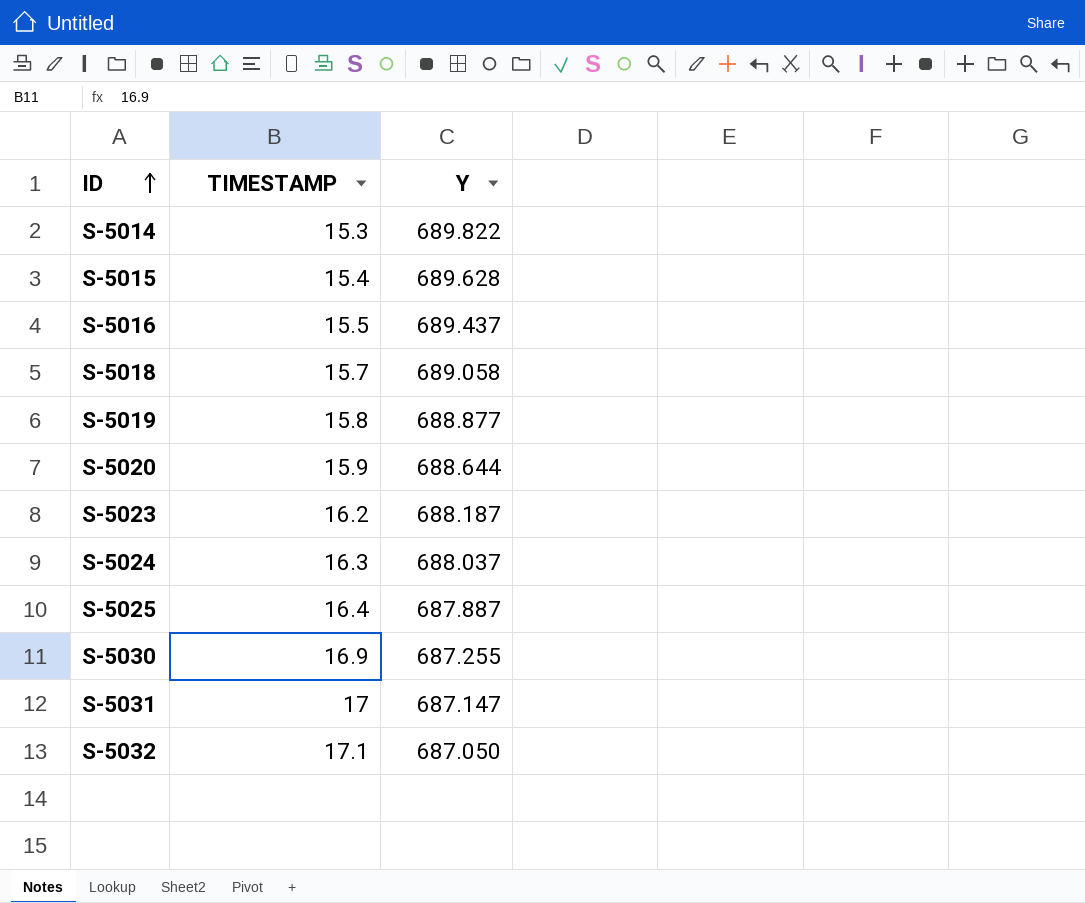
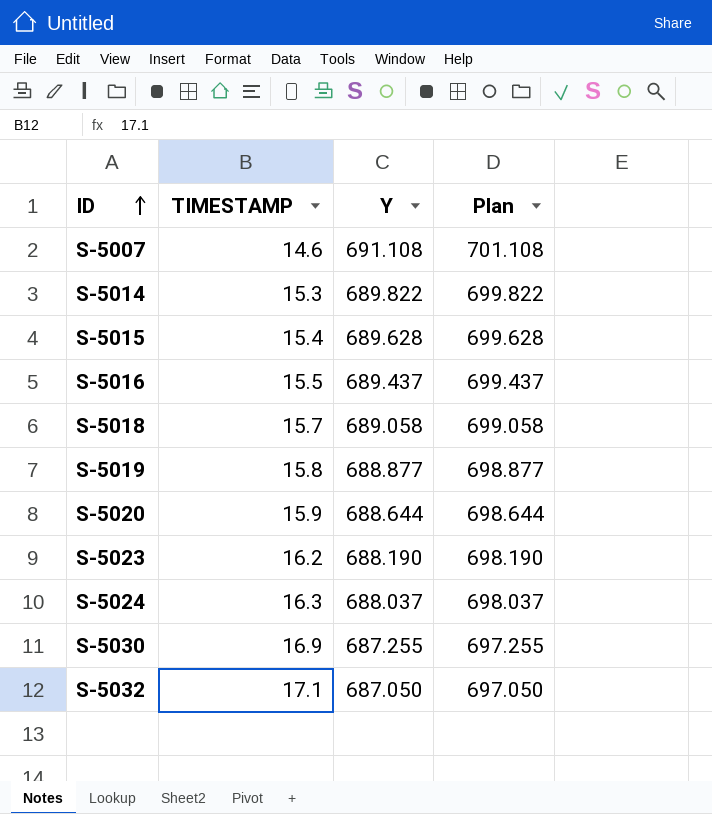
column Plan | formula: none -> [Y] + 10
row S-5025: 16.4 | 687.887 -> none
row S-5031: 17 | 687.147 -> none
row S-5007: none -> 14.6 | 691.108 | 701.108
S-5023 | Y: 688.187 -> 688.190

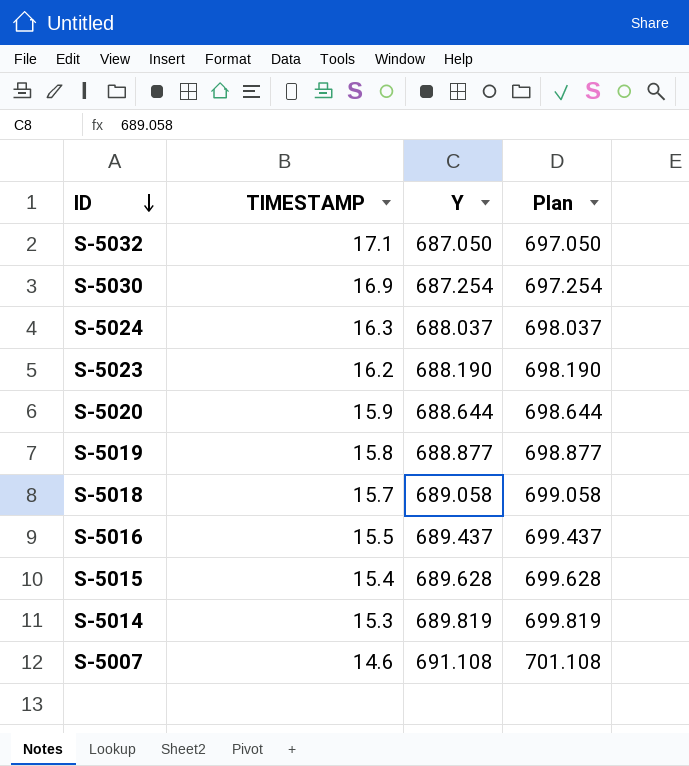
row order: ID ascending -> ID descending
S-5030 | Y: 687.255 -> 687.254
S-5030 | Plan: 697.255 -> 697.254
S-5014 | Y: 689.822 -> 689.819
S-5014 | Plan: 699.822 -> 699.819

